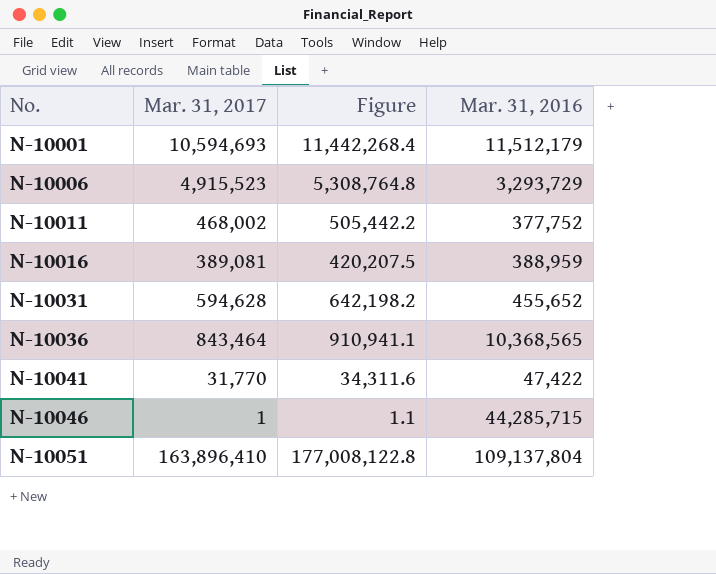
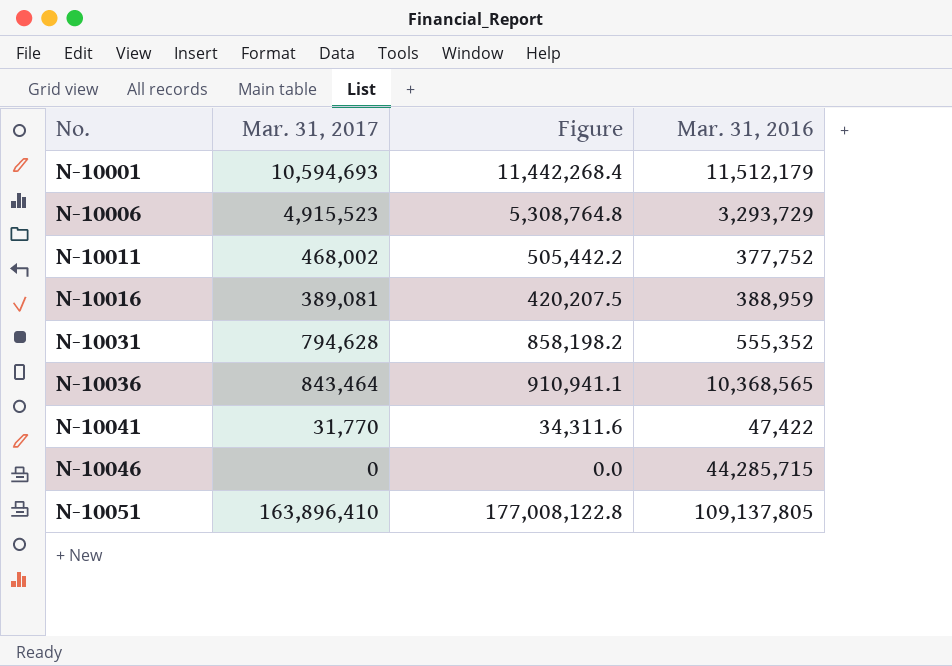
N-10031 | Mar. 31, 2017: 594,628 -> 794,628
N-10031 | Figure: 642,198.2 -> 858,198.2
N-10031 | Mar. 31, 2016: 455,652 -> 555,352
N-10046 | Mar. 31, 2017: 1 -> 0
N-10046 | Figure: 1.1 -> 0.0
N-10051 | Mar. 31, 2016: 109,137,804 -> 109,137,805

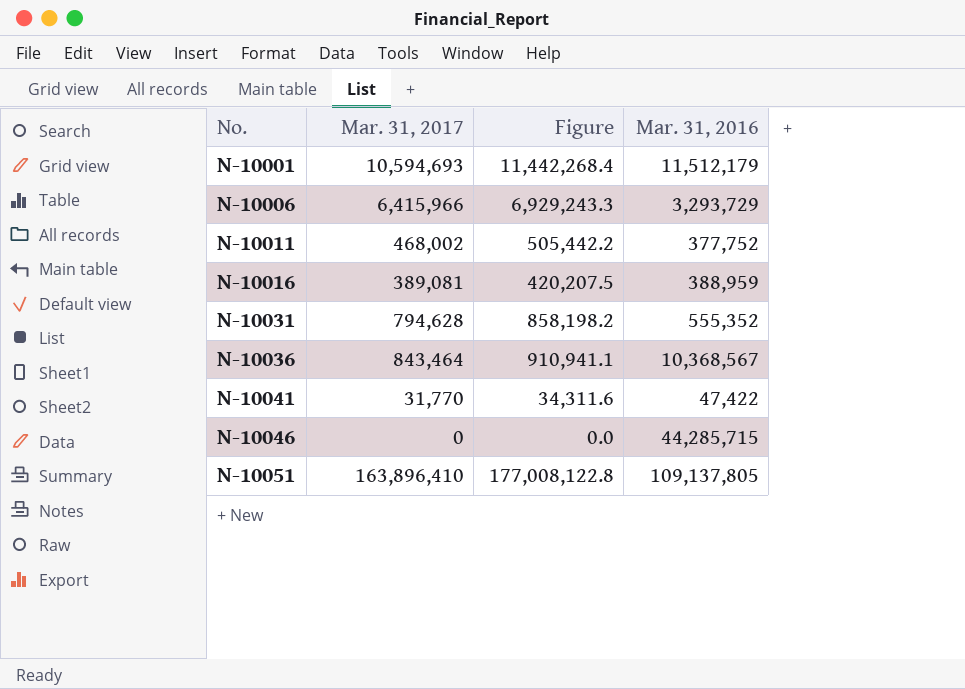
N-10006 | Mar. 31, 2017: 4,915,523 -> 6,415,966
N-10006 | Figure: 5,308,764.8 -> 6,929,243.3
N-10036 | Mar. 31, 2016: 10,368,565 -> 10,368,567

